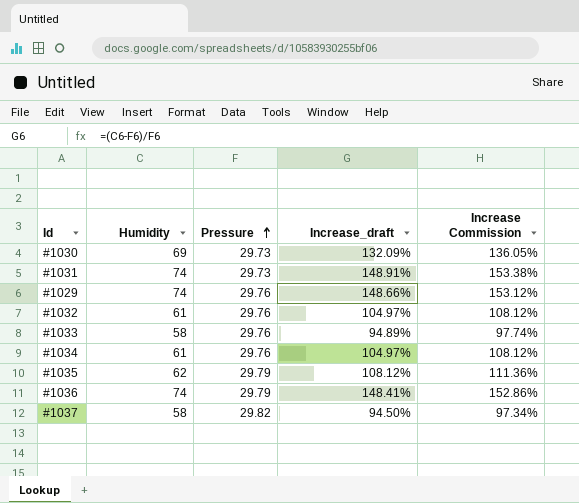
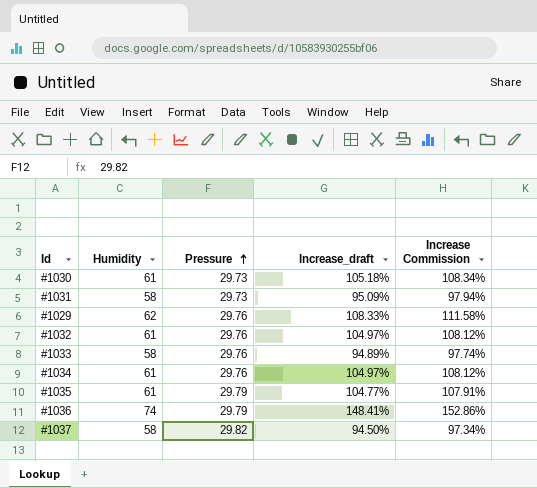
#1030 | Humidity: 69 -> 61
#1030 | Increase_draft: 132.09% -> 105.18%
#1030 | Increase Commission: 136.05% -> 108.34%
#1031 | Humidity: 74 -> 58
#1031 | Increase_draft: 148.91% -> 95.09%
#1031 | Increase Commission: 153.38% -> 97.94%
#1029 | Humidity: 74 -> 62
#1029 | Increase_draft: 148.66% -> 108.33%
#1029 | Increase Commission: 153.12% -> 111.58%
#1035 | Humidity: 62 -> 61
#1035 | Increase_draft: 108.12% -> 104.77%
#1035 | Increase Commission: 111.36% -> 107.91%

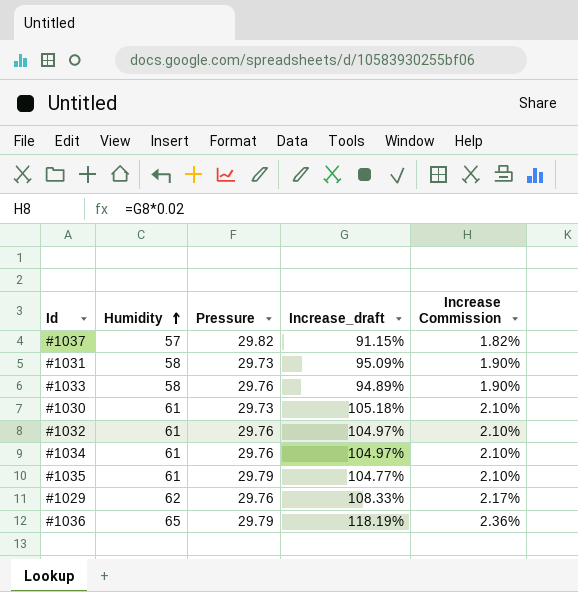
row order: Pressure ascending -> Humidity ascending
column Increase Commission | formula: [Increase_draft] * 1.03 -> [Increase_draft] * 0.02
#1037 | Humidity: 58 -> 57
#1037 | Increase_draft: 94.50% -> 91.15%
#1036 | Humidity: 74 -> 65
#1036 | Increase_draft: 148.41% -> 118.19%

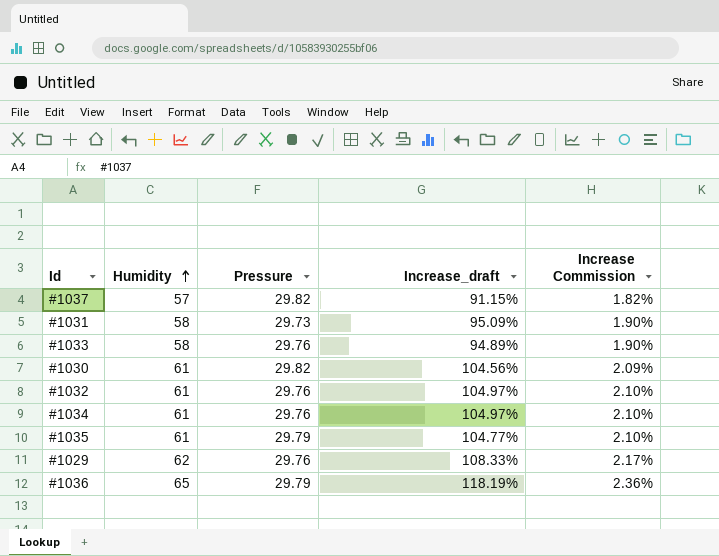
#1030 | Pressure: 29.73 -> 29.82
#1030 | Increase_draft: 105.18% -> 104.56%
#1030 | Increase Commission: 2.10% -> 2.09%

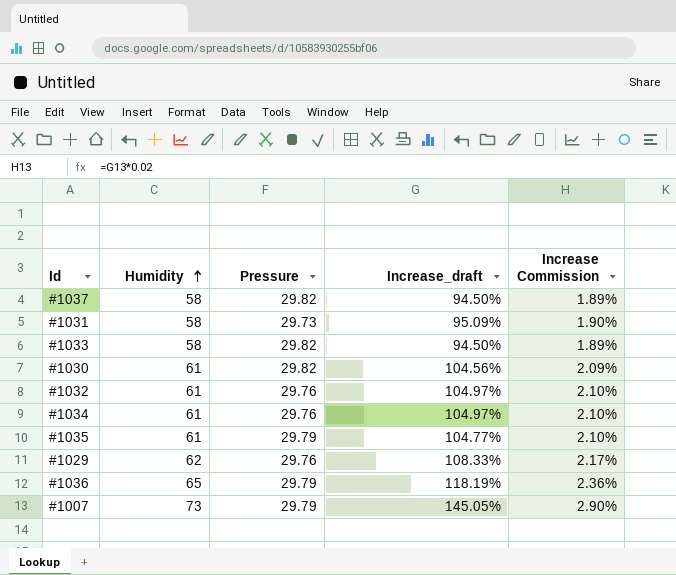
#1037 | Humidity: 57 -> 58
#1037 | Increase_draft: 91.15% -> 94.50%
#1037 | Increase Commission: 1.82% -> 1.89%
#1033 | Pressure: 29.76 -> 29.82
#1033 | Increase_draft: 94.89% -> 94.50%
#1033 | Increase Commission: 1.90% -> 1.89%
row #1007: none -> 73 | 29.79 | 145.05% | 2.90%

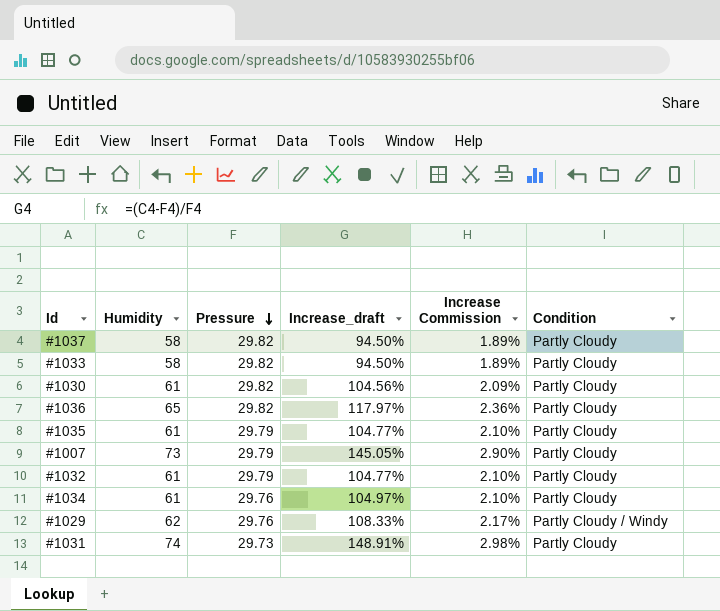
row order: Humidity ascending -> Pressure descending
column Condition | position: none -> 6
#1036 | Pressure: 29.79 -> 29.82
#1036 | Increase_draft: 118.19% -> 117.97%
#1032 | Pressure: 29.76 -> 29.79
#1032 | Increase_draft: 104.97% -> 104.77%
#1031 | Humidity: 58 -> 74
#1031 | Increase_draft: 95.09% -> 148.91%
#1031 | Increase Commission: 1.90% -> 2.98%

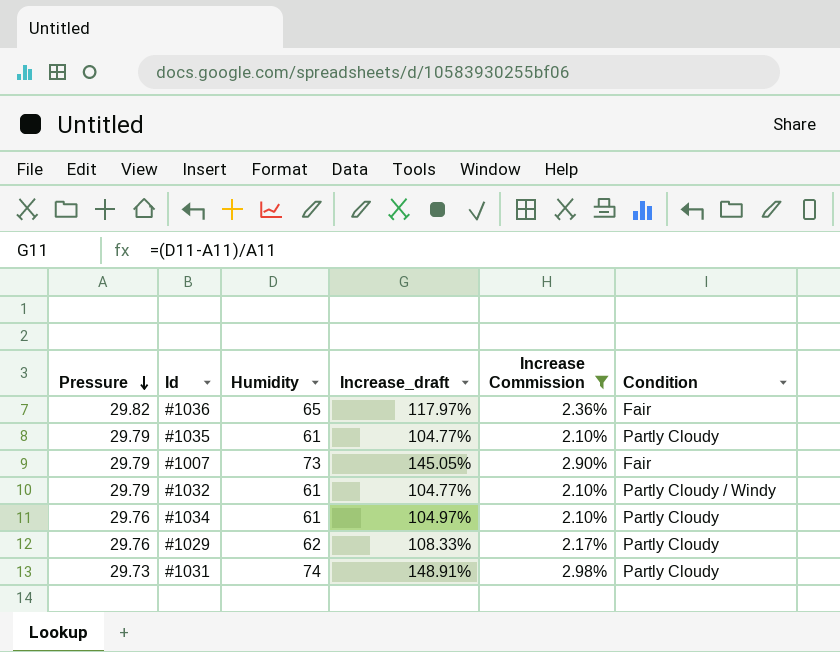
filter: none -> Increase Commission >= 2.10%
column Pressure | position: 3 -> 1
#1036 | Condition: Partly Cloudy -> Fair
#1007 | Condition: Partly Cloudy -> Fair
#1032 | Condition: Partly Cloudy -> Partly Cloudy / Windy
#1029 | Condition: Partly Cloudy / Windy -> Partly Cloudy

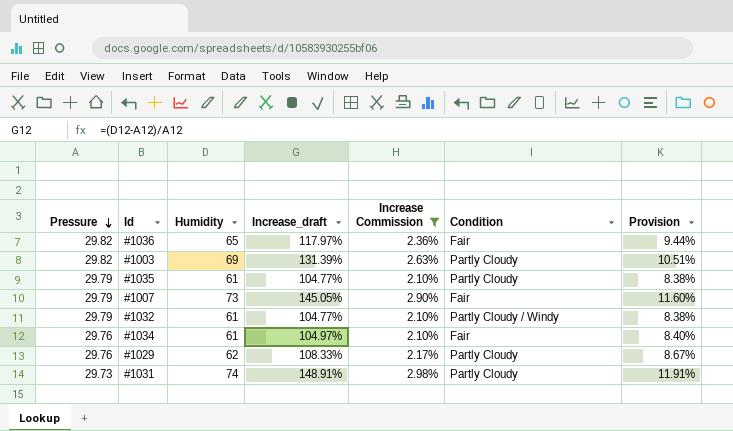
column Provision | formula: none -> [Increase_draft] * 0.08
row #1003: none -> 29.82 | 69 | 131.39% | 2.63% | Partly Cloudy | 10.51%
#1034 | Condition: Partly Cloudy -> Fair

